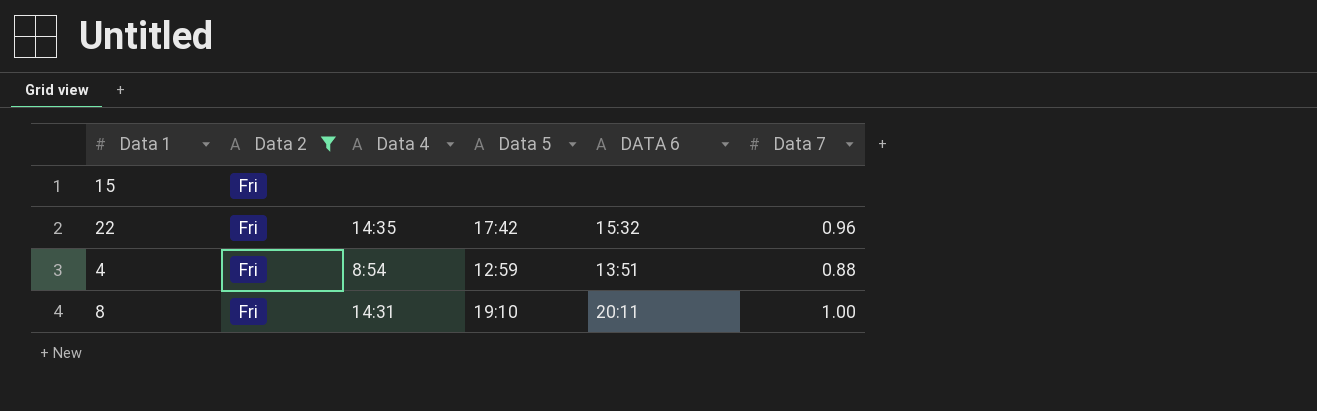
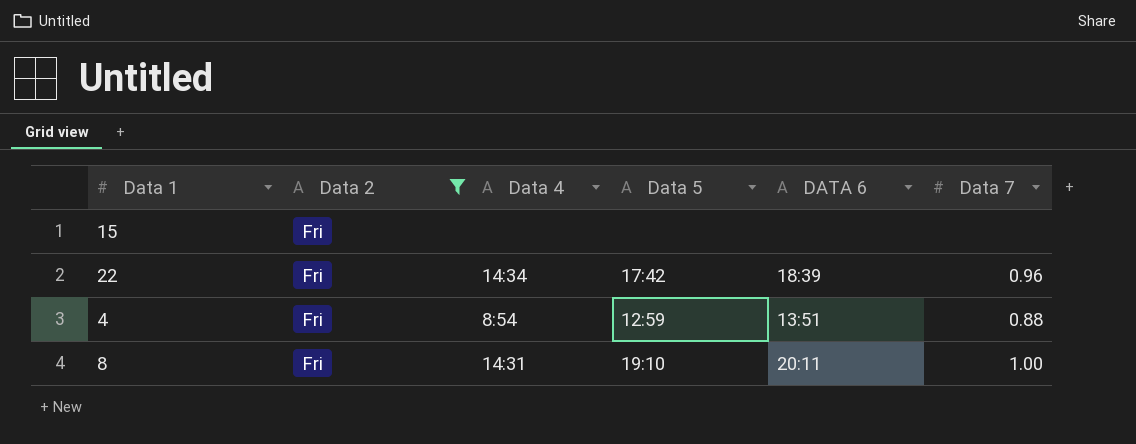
22 | Data 4: 14:35 -> 14:34
22 | DATA 6: 15:32 -> 18:39

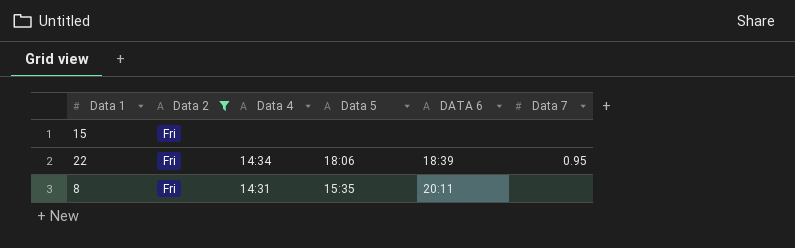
row 4: Fri | 8:54 | 12:59 | 13:51 | 0.88 -> none
22 | Data 5: 17:42 -> 18:06
22 | Data 7: 0.96 -> 0.95
8 | Data 5: 19:10 -> 15:35
8 | Data 7: 1.00 -> none

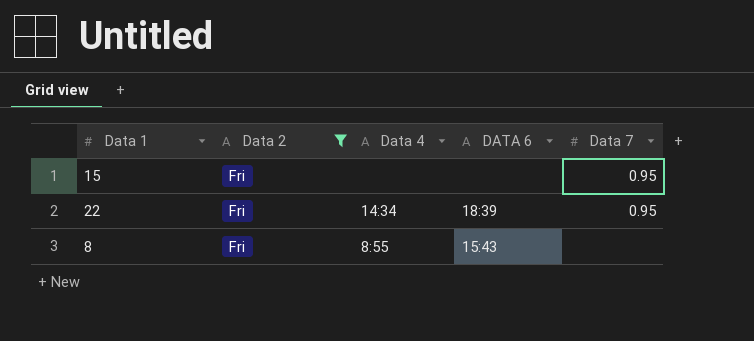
column Data 5 | position: 4 -> none
15 | Data 7: none -> 0.95
8 | Data 4: 14:31 -> 8:55
8 | DATA 6: 20:11 -> 15:43

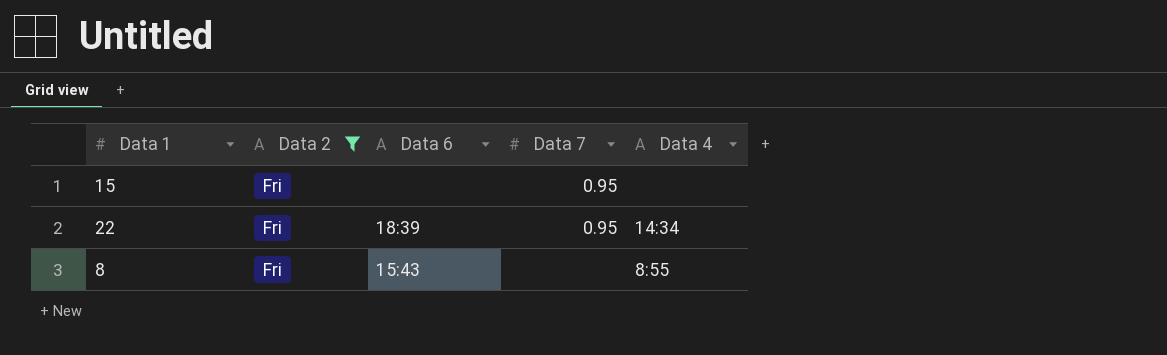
column name: DATA 6 -> Data 6
column Data 4 | position: 3 -> 5

